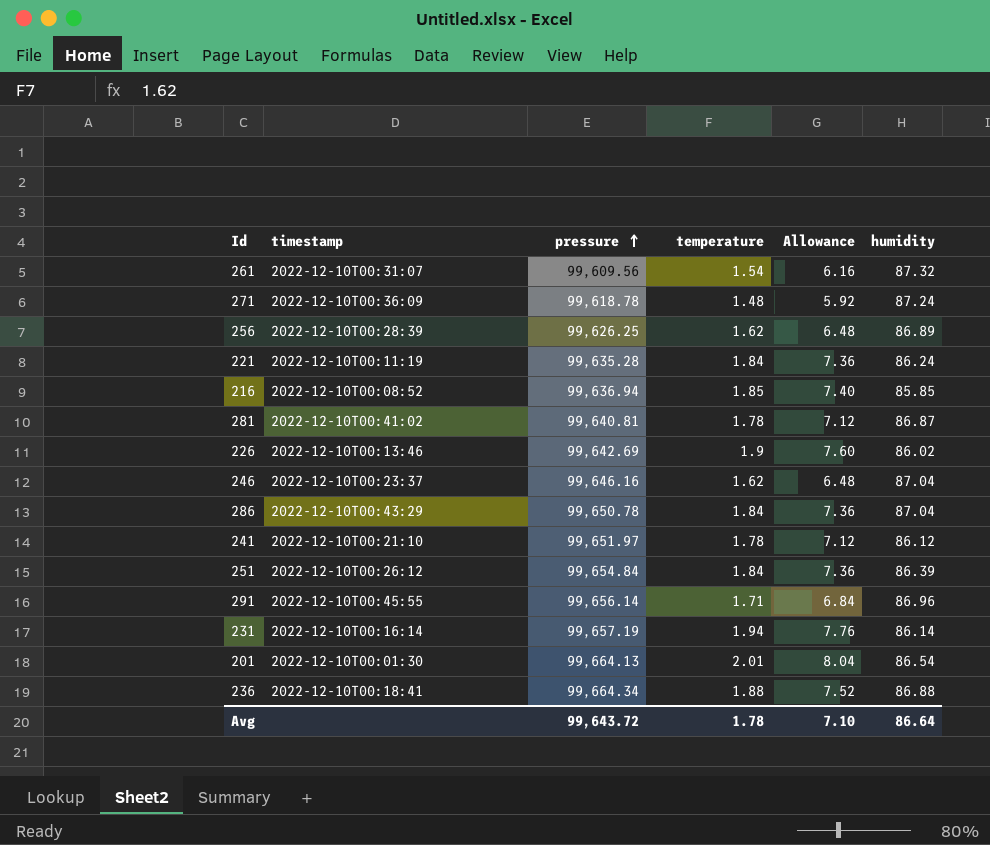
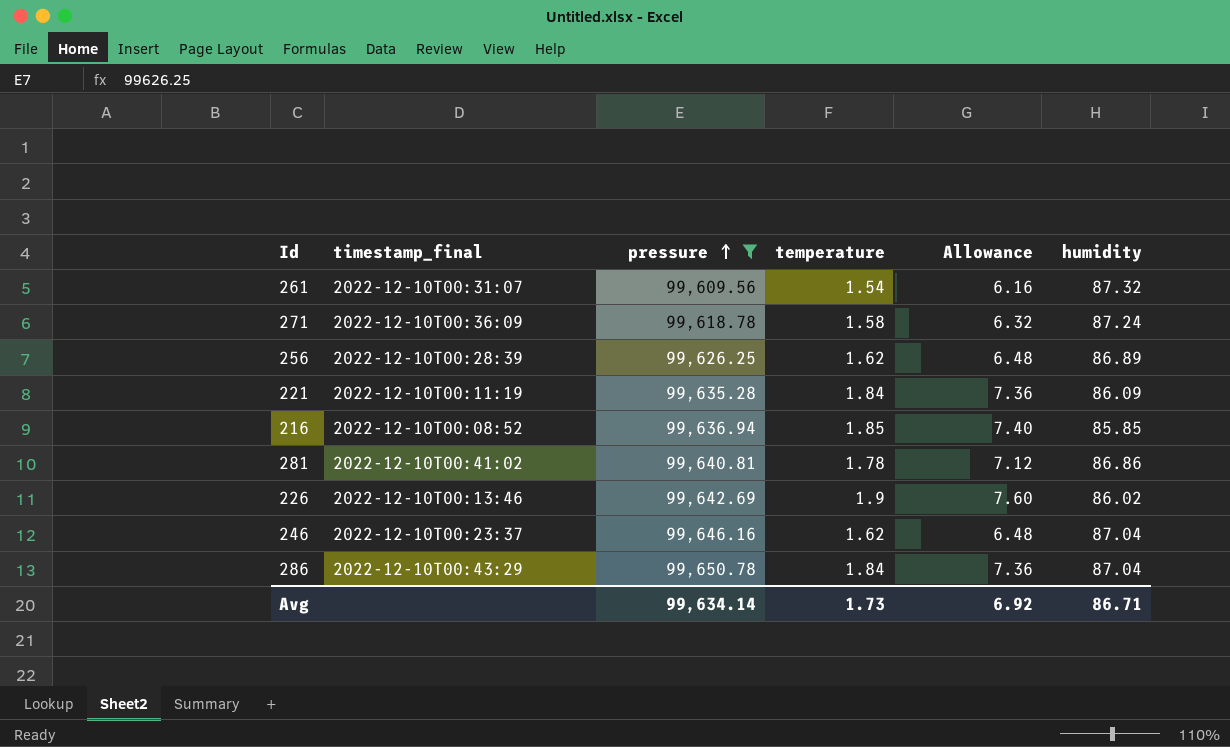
filter: none -> pressure <= 99,650.78
column name: timestamp -> timestamp_final
271 | temperature: 1.48 -> 1.58
271 | Allowance: 5.92 -> 6.32
221 | humidity: 86.24 -> 86.09
281 | humidity: 86.87 -> 86.86
Avg | pressure: 99,643.72 -> 99,634.14
Avg | temperature: 1.78 -> 1.73
Avg | Allowance: 7.10 -> 6.92
Avg | humidity: 86.64 -> 86.71

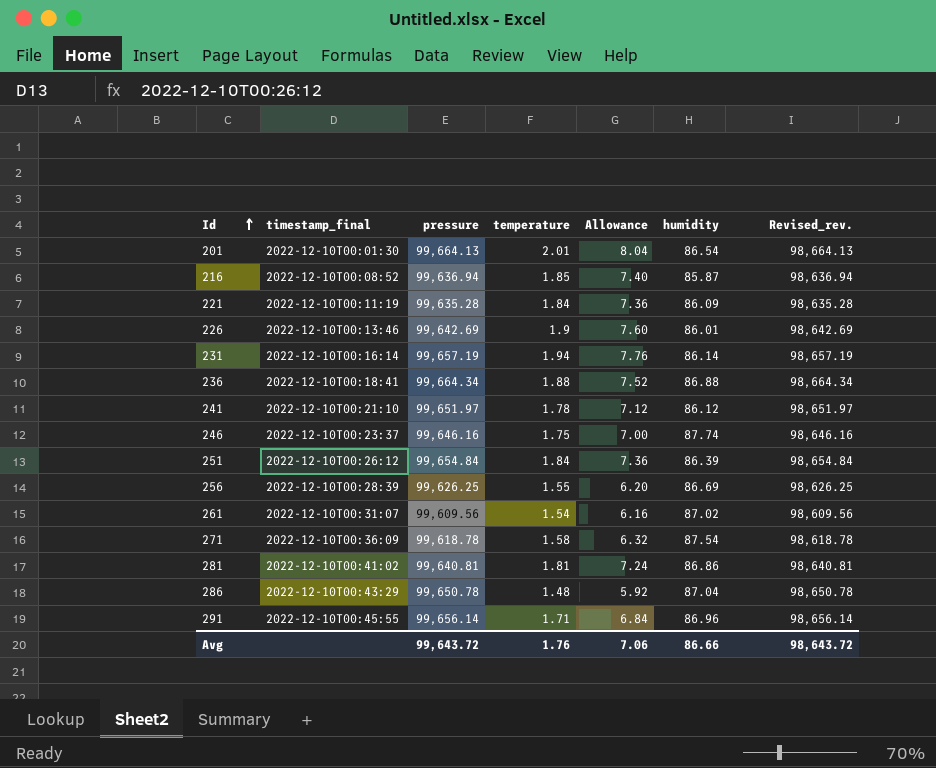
filter: pressure <= 99,650.78 -> none
row order: pressure ascending -> Id ascending
column Revised_rev. | formula: none -> [pressure] - 1000
216 | humidity: 85.85 -> 85.87
226 | humidity: 86.02 -> 86.01
246 | temperature: 1.62 -> 1.75
246 | Allowance: 6.48 -> 7.00
246 | humidity: 87.04 -> 87.74
256 | temperature: 1.62 -> 1.55
256 | Allowance: 6.48 -> 6.20
256 | humidity: 86.89 -> 86.69
261 | humidity: 87.32 -> 87.02
271 | humidity: 87.24 -> 87.54
281 | temperature: 1.78 -> 1.81
281 | Allowance: 7.12 -> 7.24
286 | temperature: 1.84 -> 1.48
286 | Allowance: 7.36 -> 5.92
Avg | pressure: 99,634.14 -> 99,643.72
Avg | temperature: 1.73 -> 1.76
Avg | Allowance: 6.92 -> 7.06
Avg | humidity: 86.71 -> 86.66

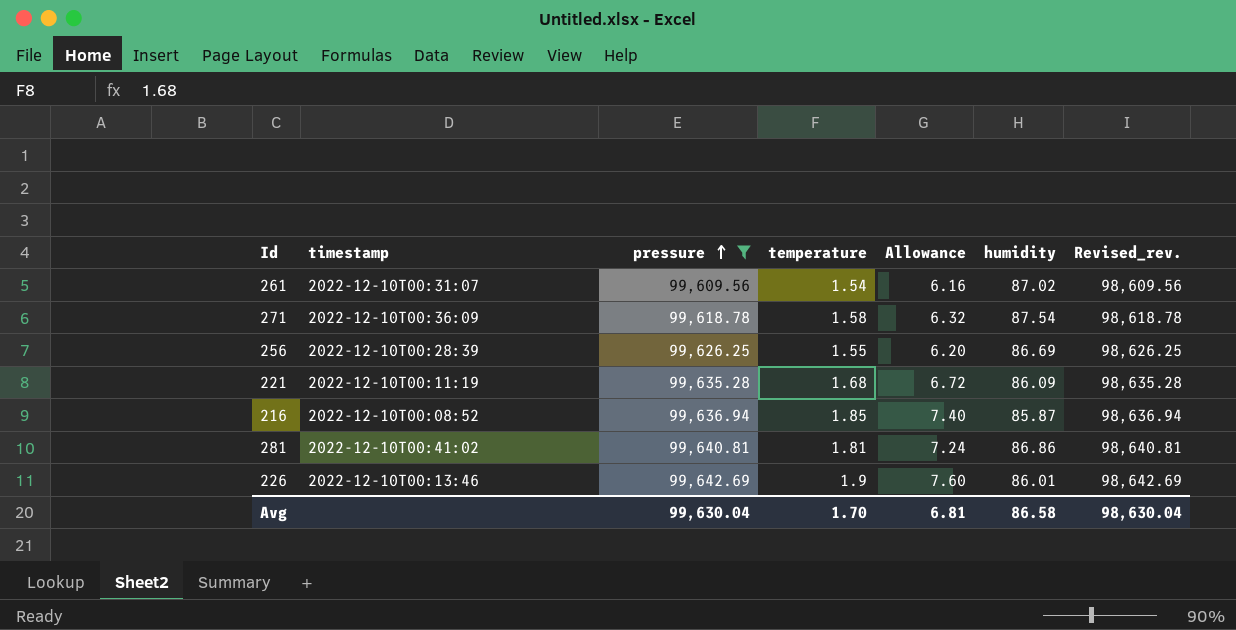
filter: none -> pressure <= 99,642.69
row order: Id ascending -> pressure ascending
column name: timestamp_final -> timestamp
221 | temperature: 1.84 -> 1.68
221 | Allowance: 7.36 -> 6.72
Avg | pressure: 99,643.72 -> 99,630.04
Avg | temperature: 1.76 -> 1.70
Avg | Allowance: 7.06 -> 6.81
Avg | humidity: 86.66 -> 86.58
Avg | Revised_rev.: 98,643.72 -> 98,630.04

